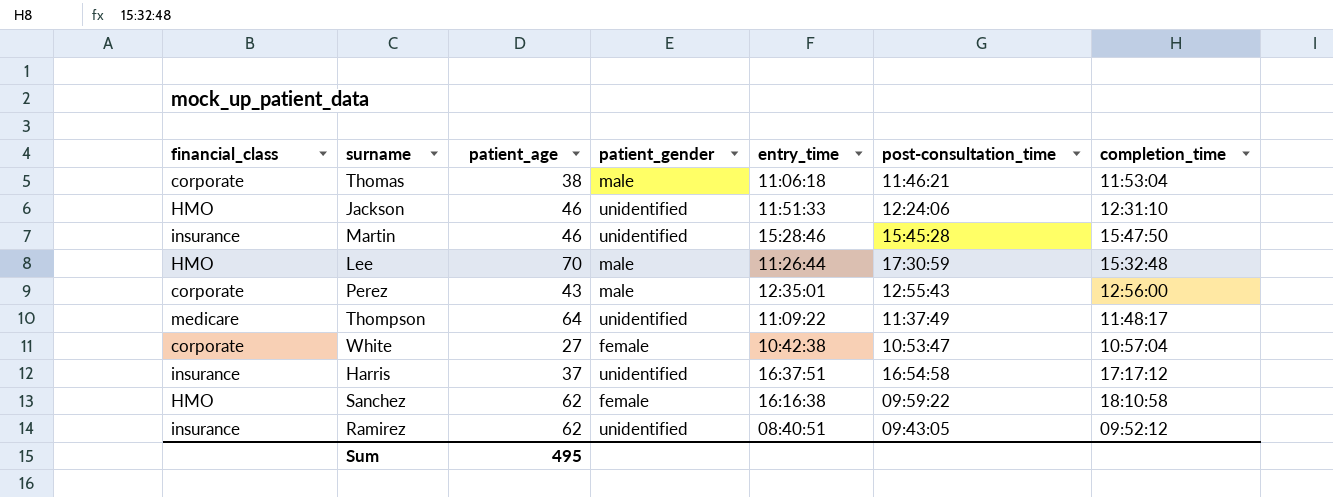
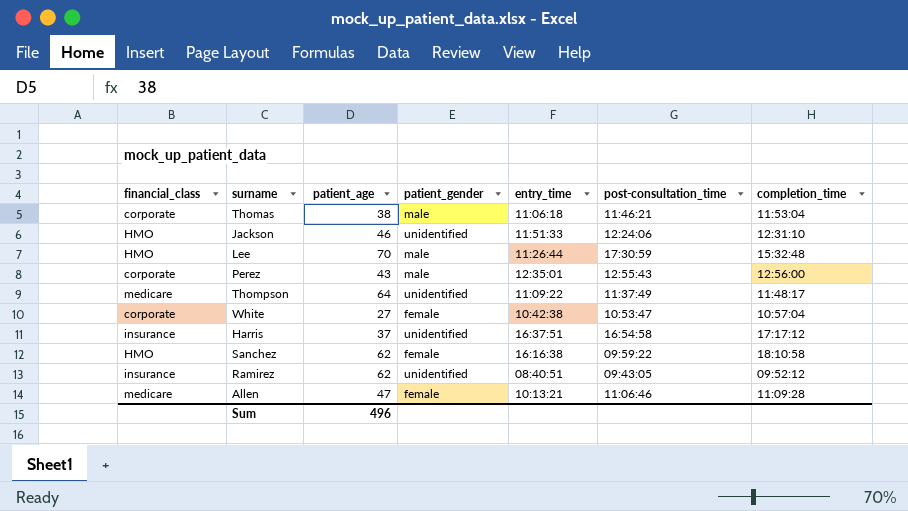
row Martin: insurance | 46 | unidentified | 15:28:46 | 15:45:28 | 15:47:50 -> none
row Allen: none -> medicare | 47 | female | 10:13:21 | 11:06:46 | 11:09:28
Sum | patient_age: 495 -> 496

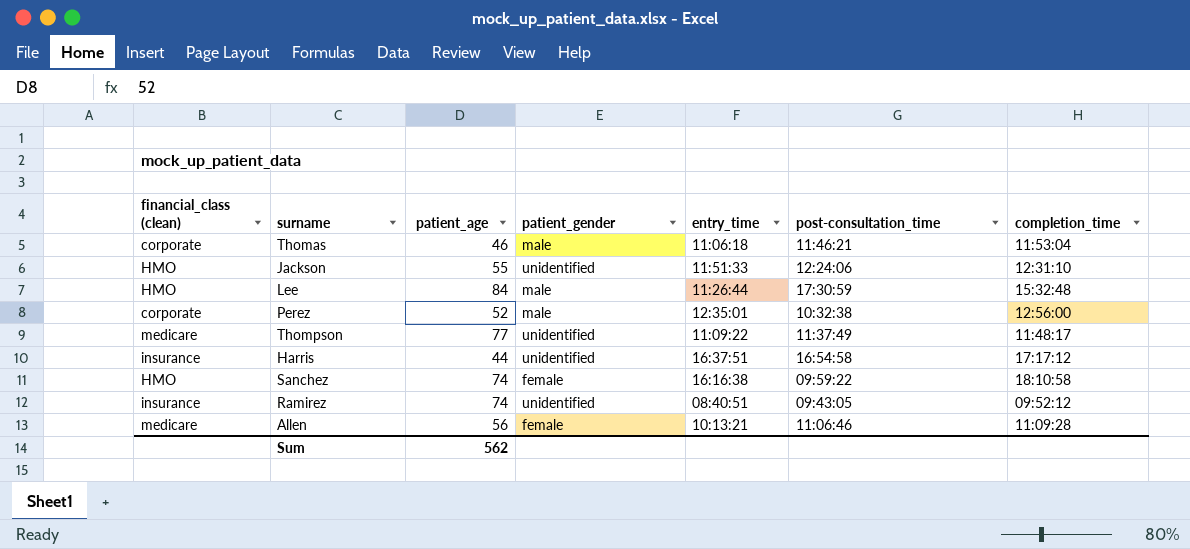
column name: financial_class -> financial_class (clean)
row White: corporate | 27 | female | 10:42:38 | 10:53:47 | 10:57:04 -> none
Thomas | patient_age: 38 -> 46
Jackson | patient_age: 46 -> 55
Lee | patient_age: 70 -> 84
Perez | patient_age: 43 -> 52
Perez | post-consultation_time: 12:55:43 -> 10:32:38
Thompson | patient_age: 64 -> 77
Harris | patient_age: 37 -> 44
Sanchez | patient_age: 62 -> 74
Ramirez | patient_age: 62 -> 74
Allen | patient_age: 47 -> 56
Sum | patient_age: 496 -> 562

